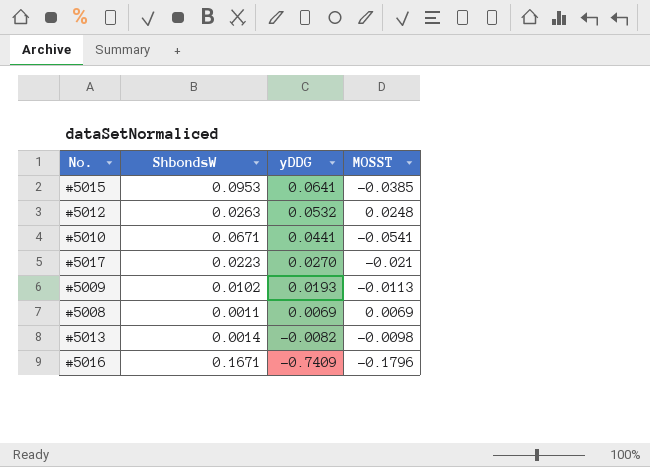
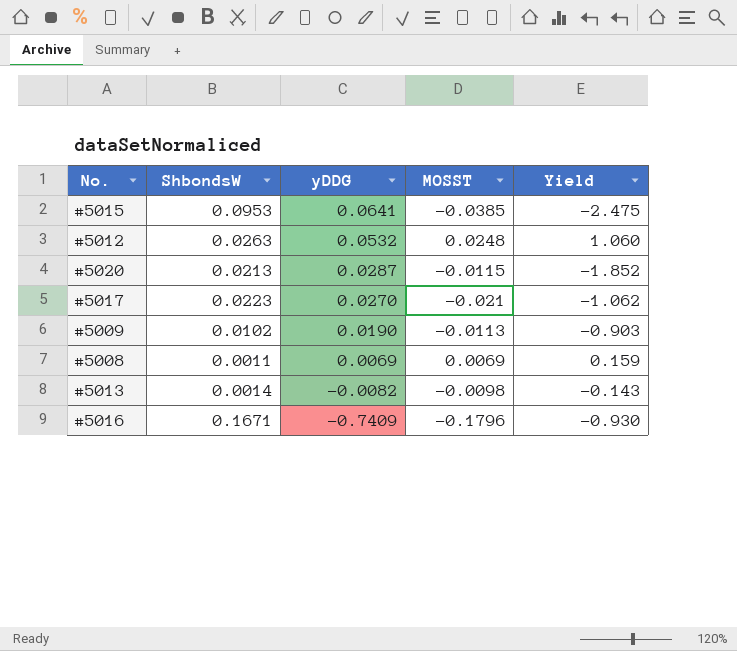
column Yield | formula: none -> [ShbondsW] / [MOSST]
row #5010: 0.0671 | 0.0441 | -0.0541 -> none
row #5020: none -> 0.0213 | 0.0287 | -0.0115 | -1.852
#5009 | yDDG: 0.0193 -> 0.0190

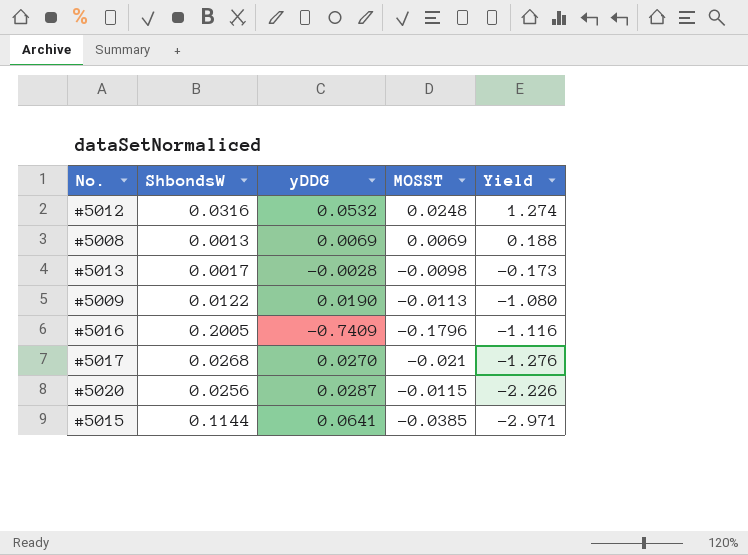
row order: yDDG descending -> Yield descending
#5012 | ShbondsW: 0.0263 -> 0.0316
#5012 | Yield: 1.060 -> 1.274
#5008 | ShbondsW: 0.0011 -> 0.0013
#5008 | Yield: 0.159 -> 0.188
#5013 | ShbondsW: 0.0014 -> 0.0017
#5013 | yDDG: -0.0082 -> -0.0028
#5013 | Yield: -0.143 -> -0.173
#5009 | ShbondsW: 0.0102 -> 0.0122
#5009 | Yield: -0.903 -> -1.080
#5016 | ShbondsW: 0.1671 -> 0.2005
#5016 | Yield: -0.930 -> -1.116
#5017 | ShbondsW: 0.0223 -> 0.0268
#5017 | Yield: -1.062 -> -1.276
#5020 | ShbondsW: 0.0213 -> 0.0256
#5020 | Yield: -1.852 -> -2.226
#5015 | ShbondsW: 0.0953 -> 0.1144
#5015 | Yield: -2.475 -> -2.971

